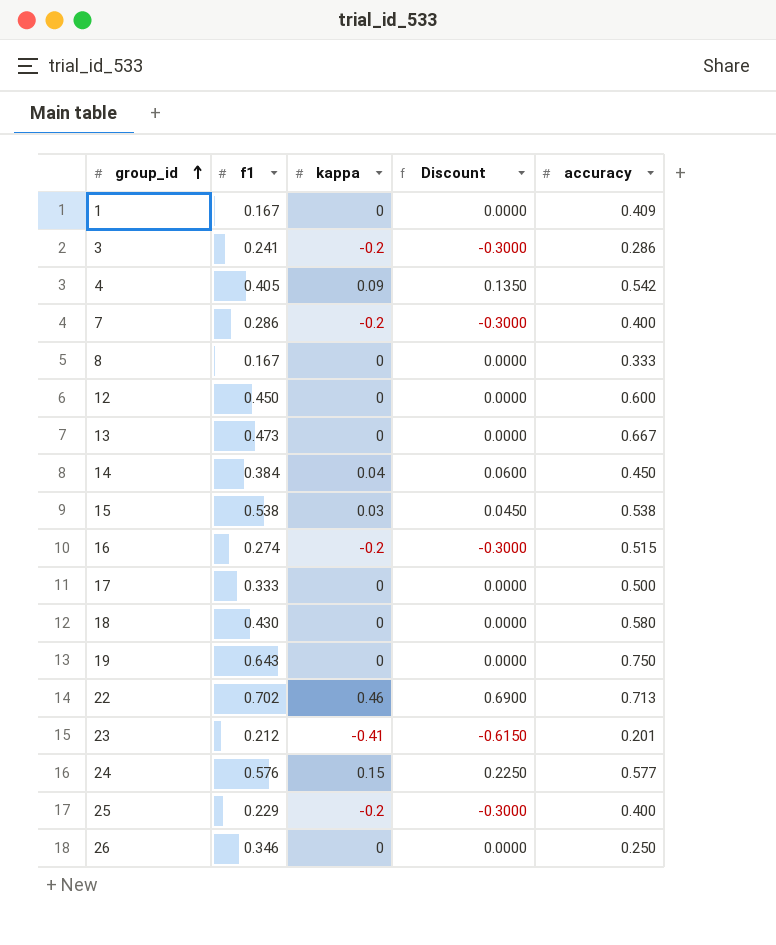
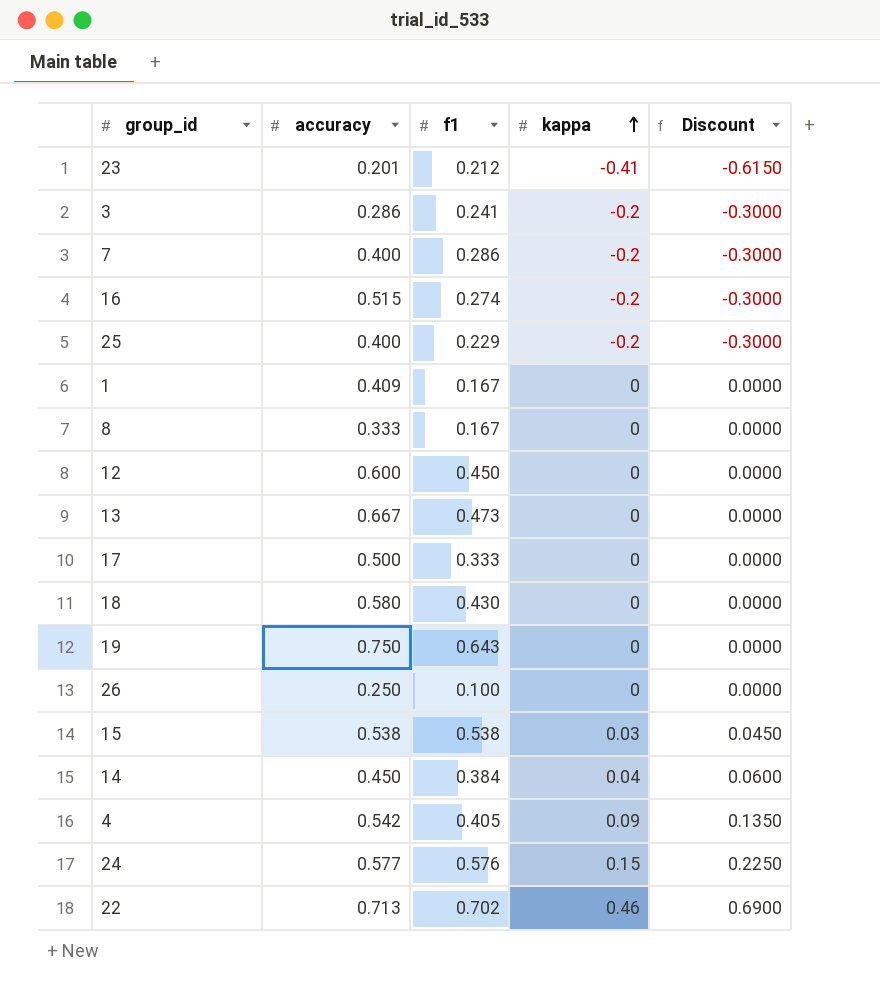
row order: group_id ascending -> kappa ascending
column accuracy | position: 5 -> 2
26 | f1: 0.346 -> 0.100

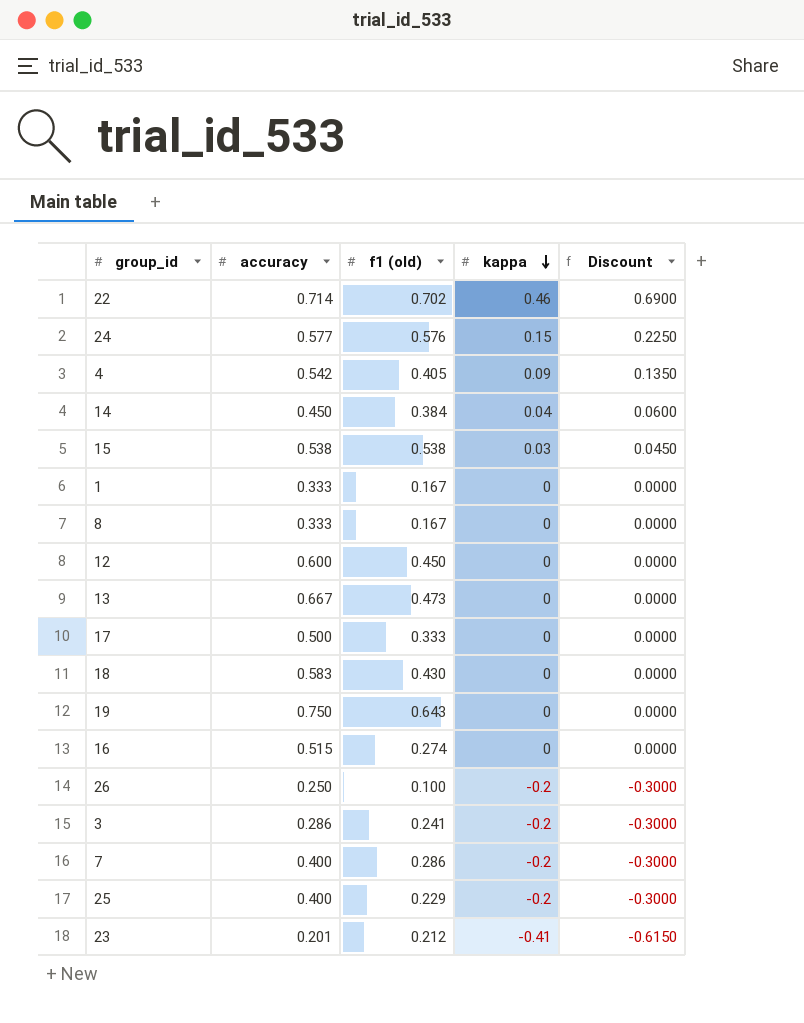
row order: kappa ascending -> kappa descending
column name: f1 -> f1 (old)
22 | accuracy: 0.713 -> 0.714
1 | accuracy: 0.409 -> 0.333
18 | accuracy: 0.580 -> 0.583
16 | kappa: -0.2 -> 0
16 | Discount: -0.3000 -> 0.0000
26 | kappa: 0 -> -0.2
26 | Discount: 0.0000 -> -0.3000

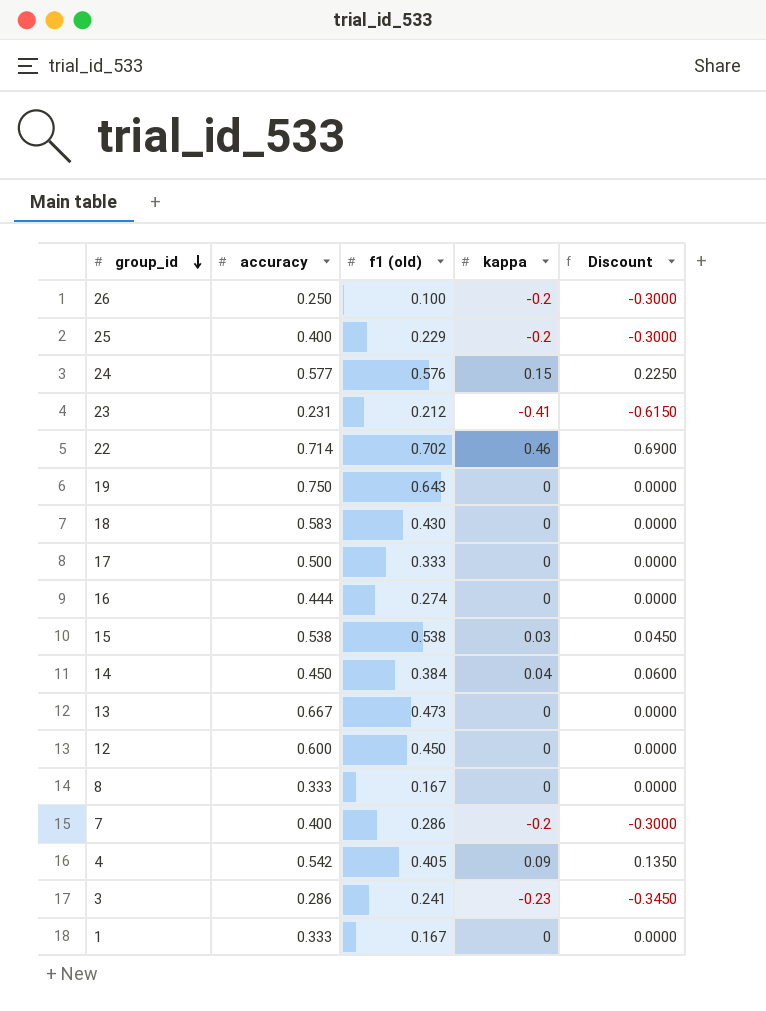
row order: kappa descending -> group_id descending
23 | accuracy: 0.201 -> 0.231
16 | accuracy: 0.515 -> 0.444
3 | kappa: -0.2 -> -0.23
3 | Discount: -0.3000 -> -0.3450

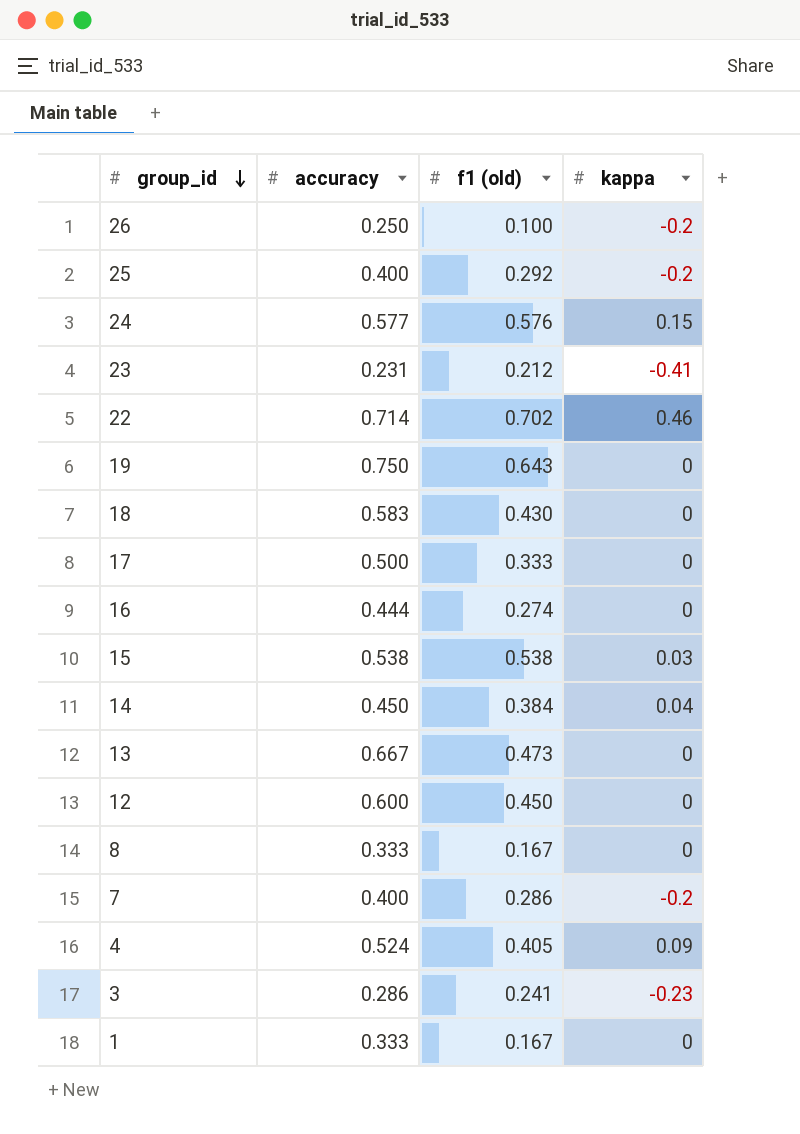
column Discount | formula: [kappa] * 1.5 -> none
25 | f1 (old): 0.229 -> 0.292
4 | accuracy: 0.542 -> 0.524

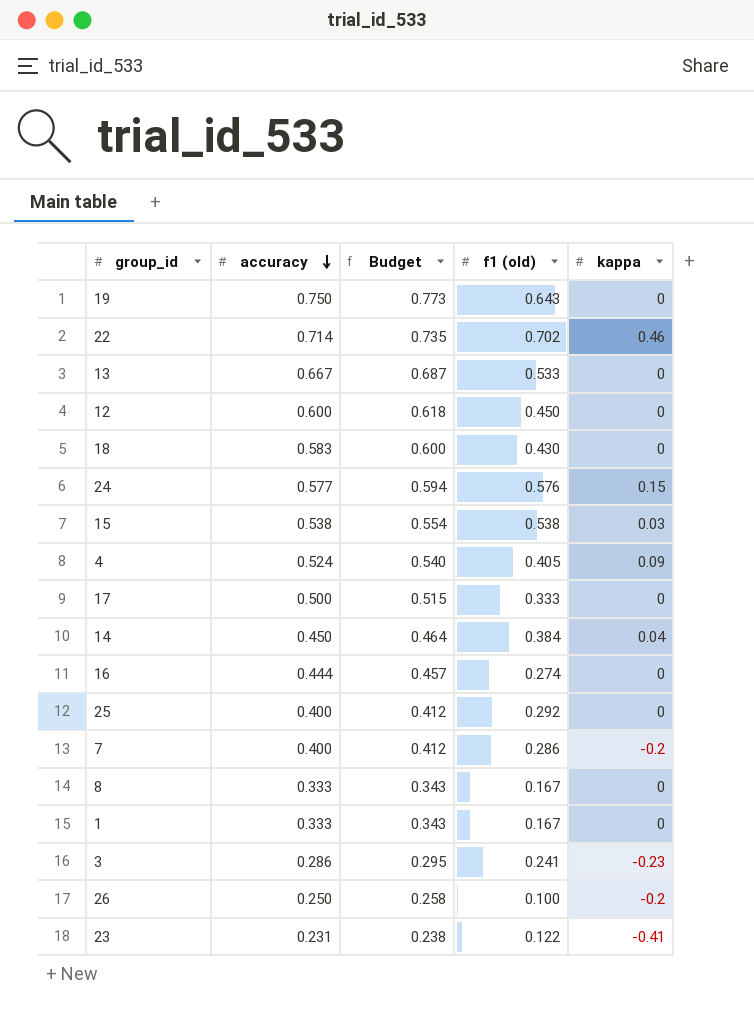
row order: group_id descending -> accuracy descending
column Budget | formula: none -> [accuracy] * 1.03
13 | f1 (old): 0.473 -> 0.533
25 | kappa: -0.2 -> 0
23 | f1 (old): 0.212 -> 0.122

